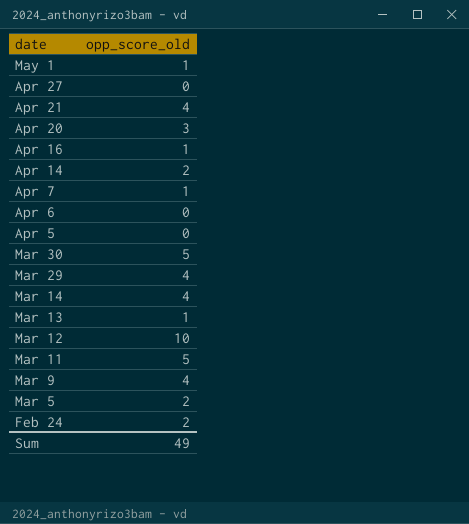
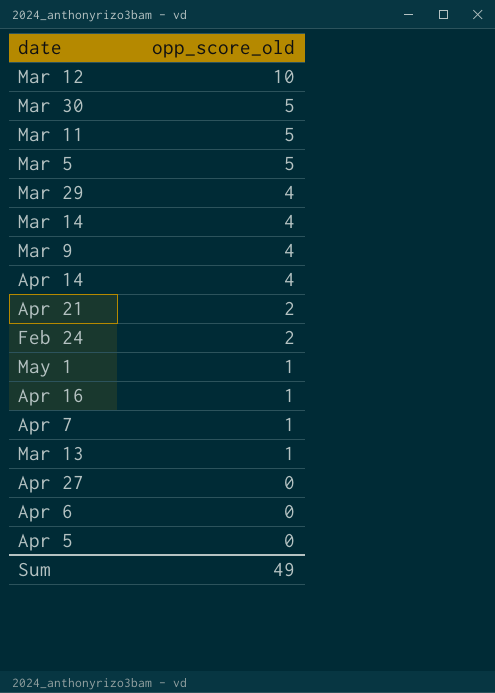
row order: date descending -> opp_score_old descending
row Apr 20: 3 -> none
Mar 5 | opp_score_old: 2 -> 5
Apr 14 | opp_score_old: 2 -> 4
Apr 21 | opp_score_old: 4 -> 2

